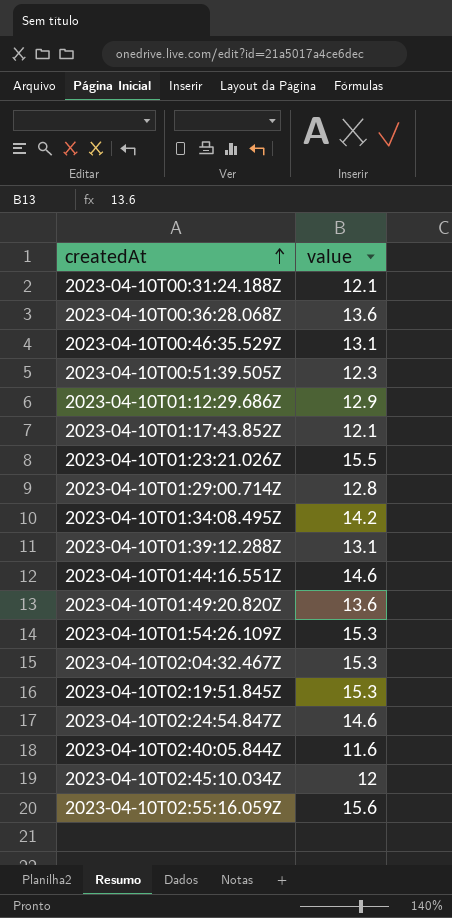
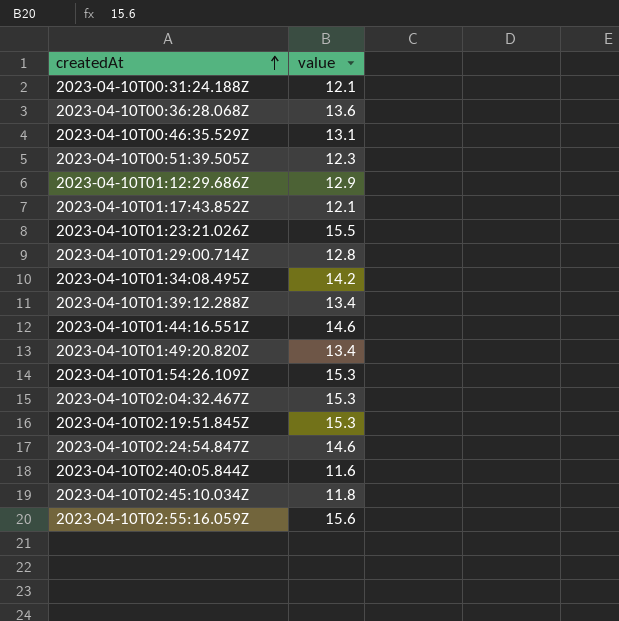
2023-04-10T01:39:12.288Z | value: 13.1 -> 13.4
2023-04-10T01:49:20.820Z | value: 13.6 -> 13.4
2023-04-10T02:45:10.034Z | value: 12 -> 11.8

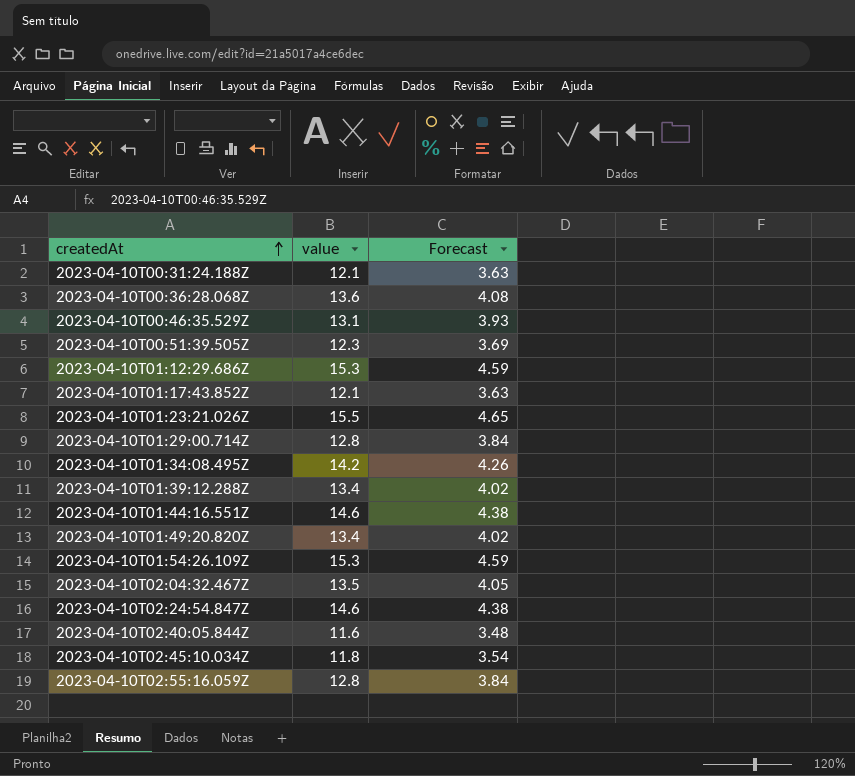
column Forecast | formula: none -> [value] * 0.3
row 2023-04-10T02:19:51.845Z: 15.3 -> none
2023-04-10T01:12:29.686Z | value: 12.9 -> 15.3
2023-04-10T02:04:32.467Z | value: 15.3 -> 13.5
2023-04-10T02:55:16.059Z | value: 15.6 -> 12.8

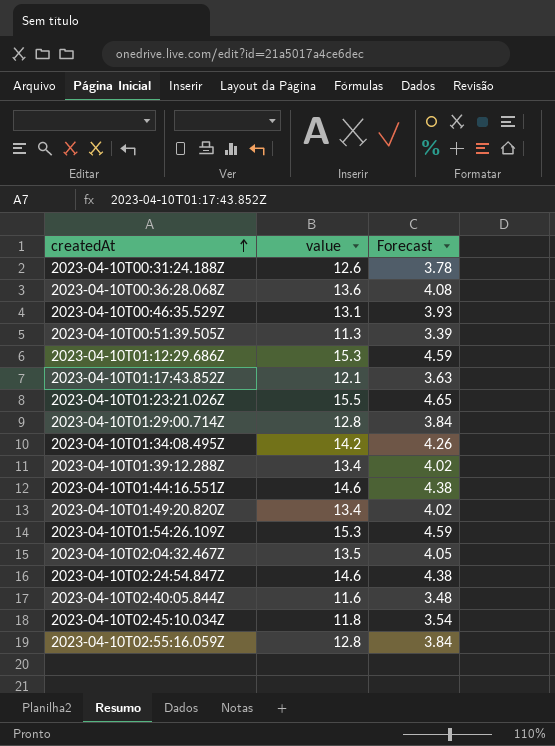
2023-04-10T00:31:24.188Z | value: 12.1 -> 12.6
2023-04-10T00:31:24.188Z | Forecast: 3.63 -> 3.78
2023-04-10T00:51:39.505Z | value: 12.3 -> 11.3
2023-04-10T00:51:39.505Z | Forecast: 3.69 -> 3.39

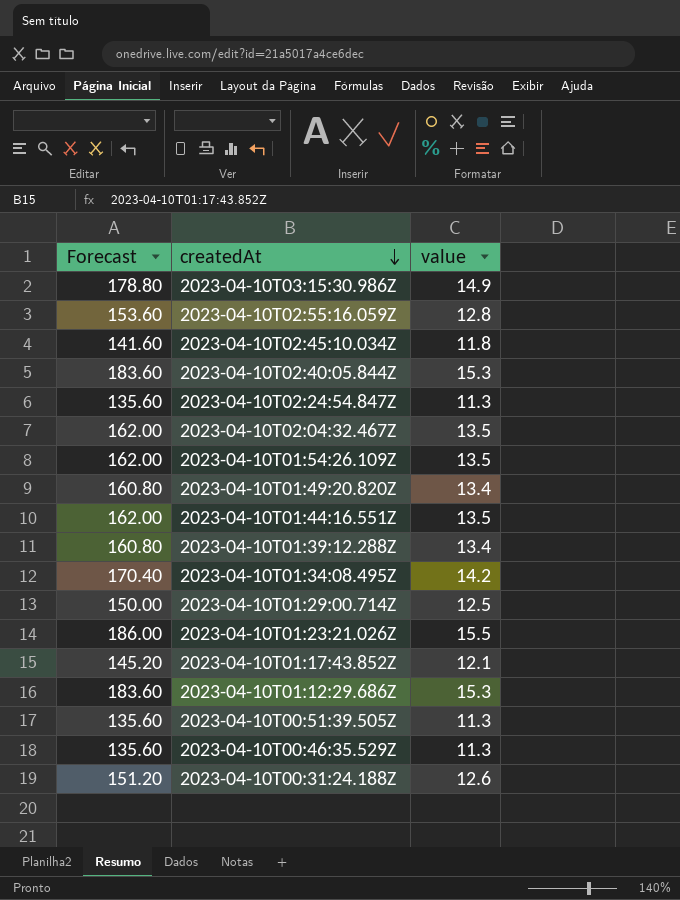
row order: createdAt ascending -> createdAt descending
column Forecast | formula: [value] * 0.3 -> [value] * 12
column Forecast | position: 3 -> 1
row 2023-04-10T00:36:28.068Z: 13.6 | 4.08 -> none
row 2023-04-10T03:15:30.986Z: none -> 178.80 | 14.9
2023-04-10T02:40:05.844Z | value: 11.6 -> 15.3
2023-04-10T02:24:54.847Z | value: 14.6 -> 11.3
2023-04-10T01:54:26.109Z | value: 15.3 -> 13.5
2023-04-10T01:44:16.551Z | value: 14.6 -> 13.5
2023-04-10T01:29:00.714Z | value: 12.8 -> 12.5
2023-04-10T00:46:35.529Z | value: 13.1 -> 11.3

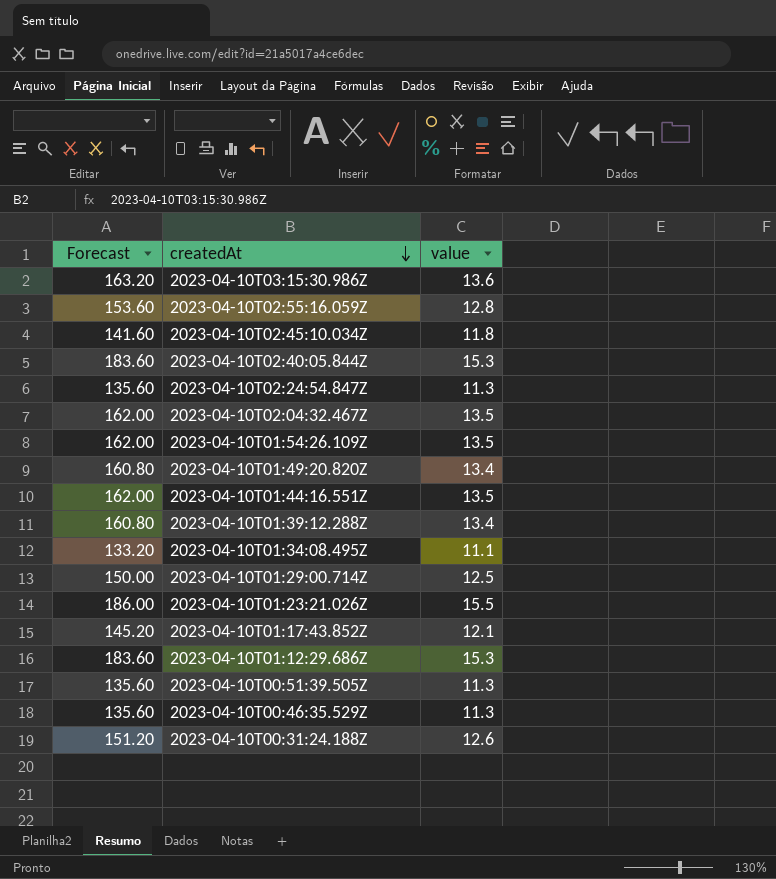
2023-04-10T03:15:30.986Z | Forecast: 178.80 -> 163.20
2023-04-10T03:15:30.986Z | value: 14.9 -> 13.6
2023-04-10T01:34:08.495Z | Forecast: 170.40 -> 133.20
2023-04-10T01:34:08.495Z | value: 14.2 -> 11.1

